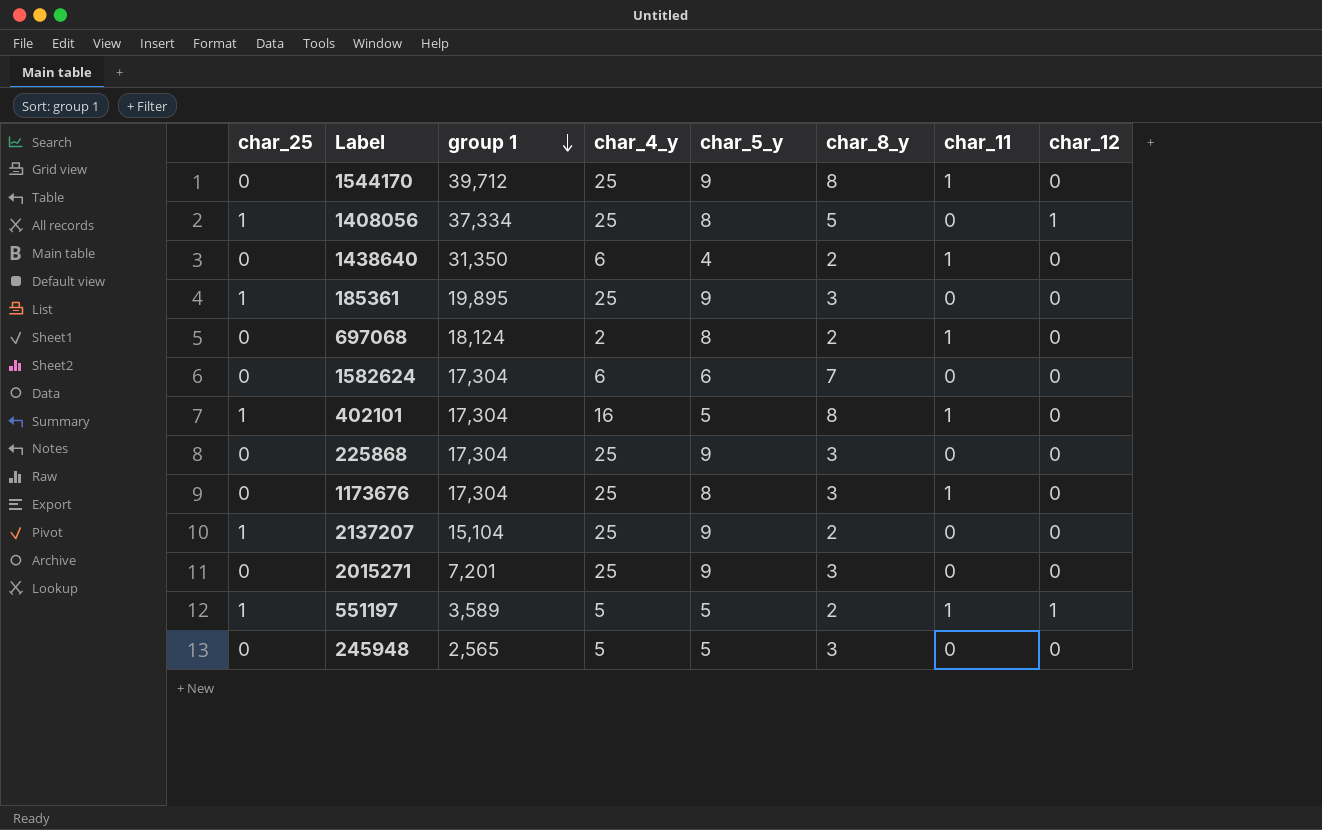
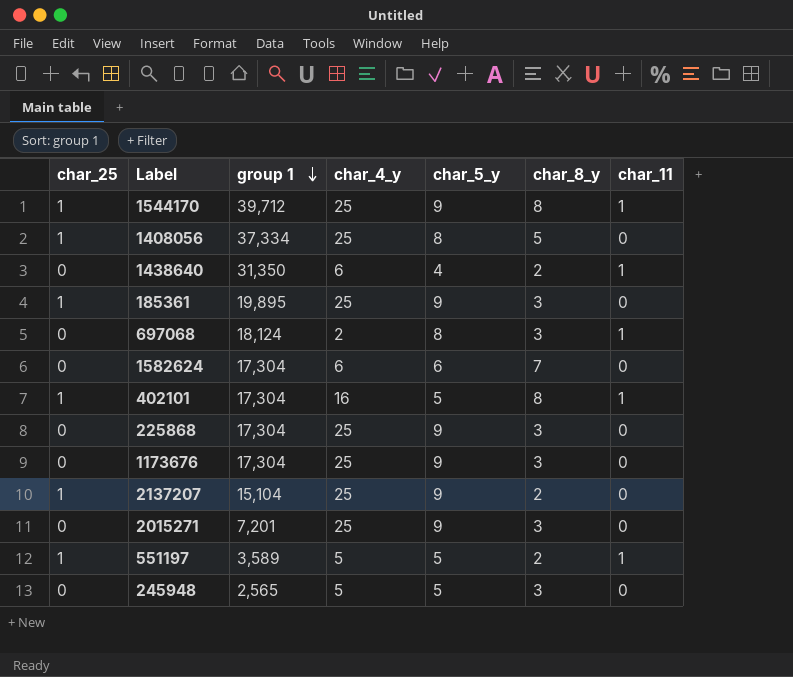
column char_12 | position: 8 -> none
1544170 | char_25: 0 -> 1
697068 | char_8_y: 2 -> 3
1173676 | char_5_y: 8 -> 9
1173676 | char_11: 1 -> 0

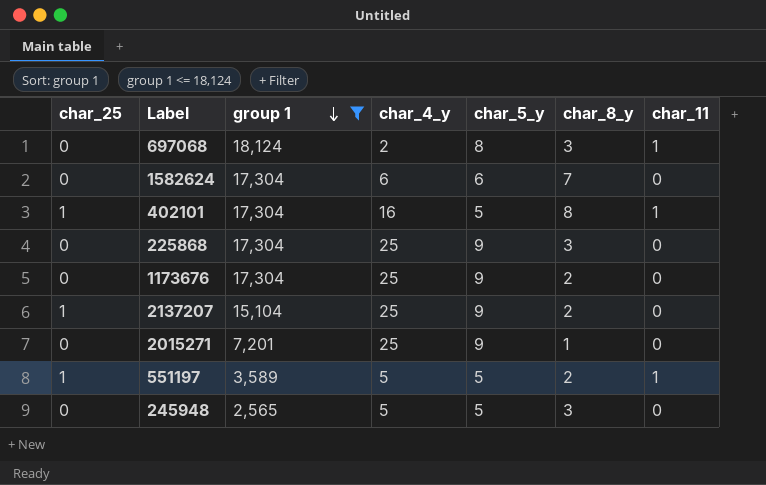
filter: none -> group 1 <= 18,124
1173676 | char_8_y: 3 -> 2
2015271 | char_8_y: 3 -> 1

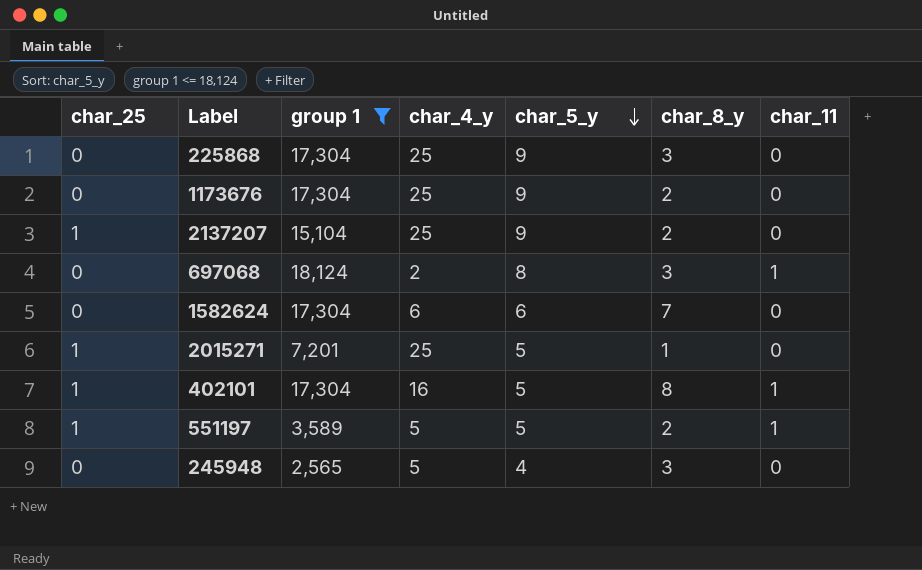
row order: group 1 descending -> char_5_y descending
2015271 | char_25: 0 -> 1
2015271 | char_5_y: 9 -> 5
245948 | char_5_y: 5 -> 4

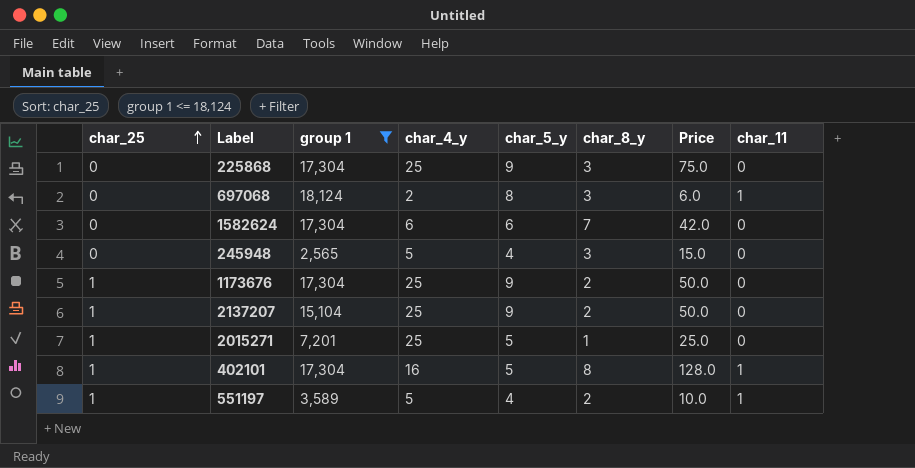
row order: char_5_y descending -> char_25 ascending
column Price | formula: none -> [char_4_y] * [char_8_y]
1173676 | char_25: 0 -> 1
551197 | char_5_y: 5 -> 4

